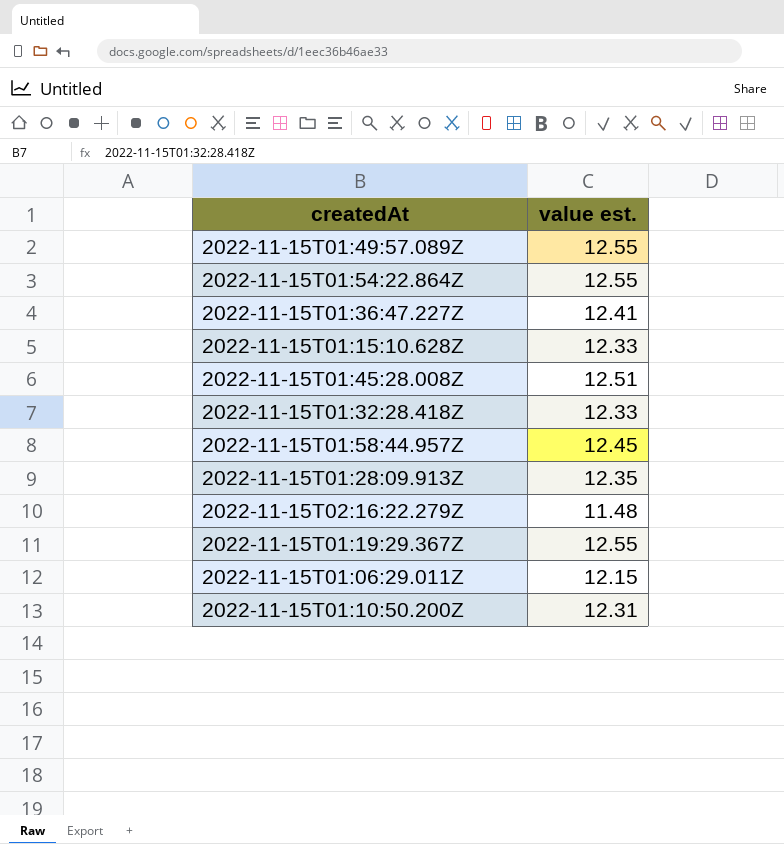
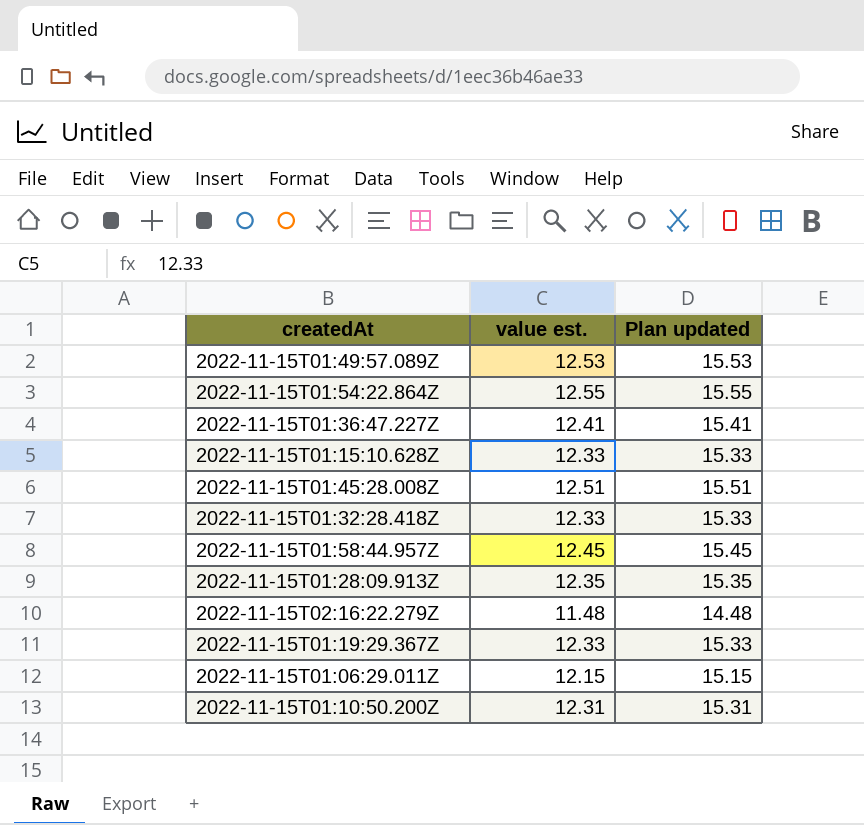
column Plan updated | formula: none -> [value est.] + 3
2022-11-15T01:49:57.089Z | value est.: 12.55 -> 12.53
2022-11-15T01:19:29.367Z | value est.: 12.55 -> 12.33

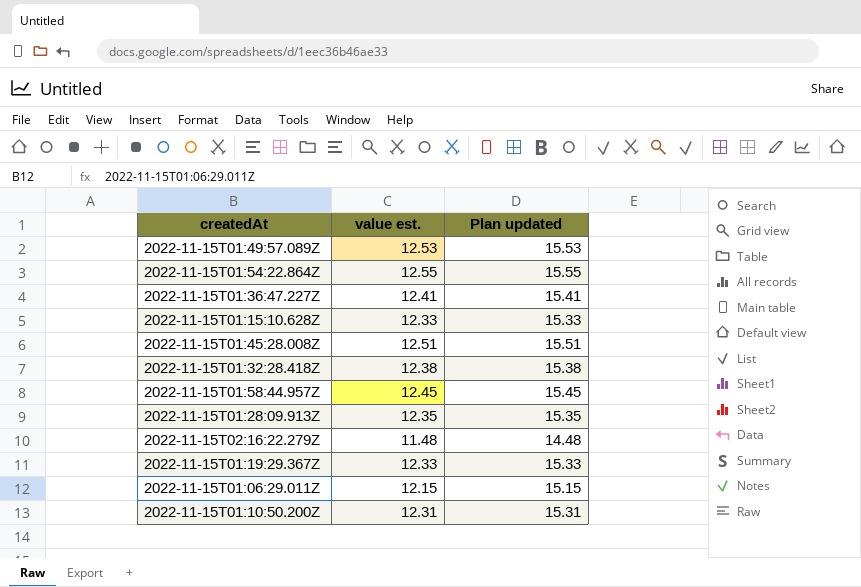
2022-11-15T01:32:28.418Z | value est.: 12.33 -> 12.38
2022-11-15T01:32:28.418Z | Plan updated: 15.33 -> 15.38

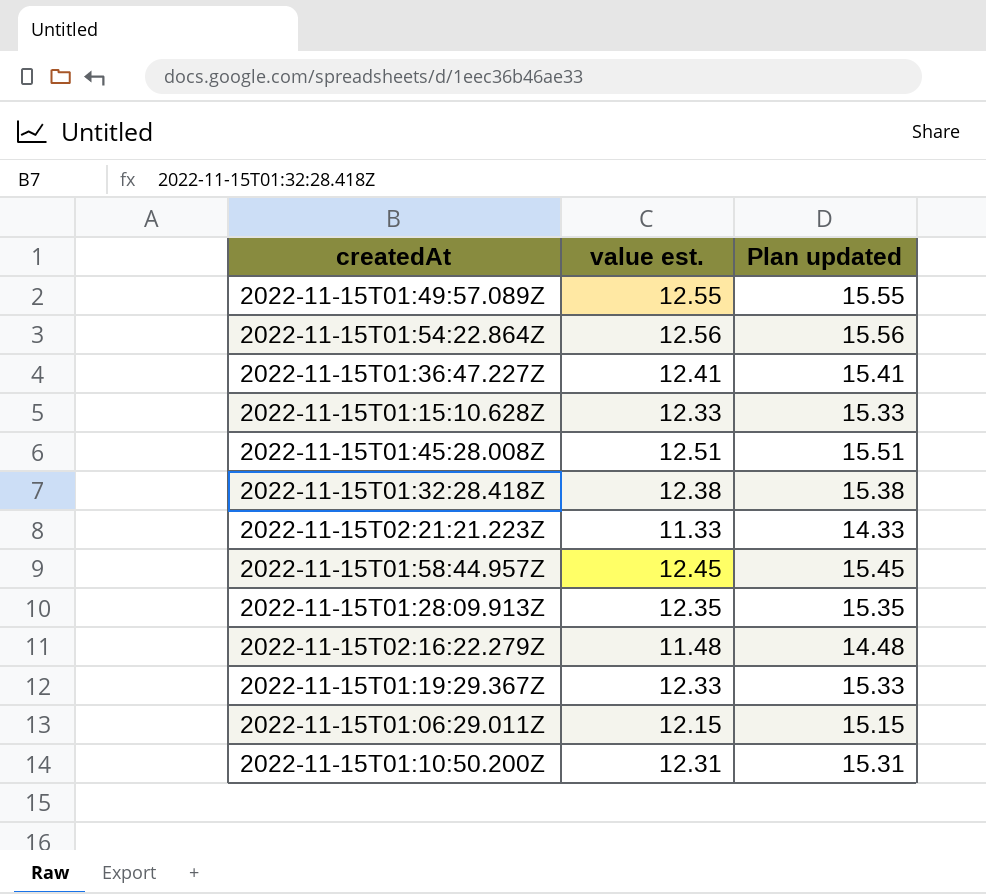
2022-11-15T01:49:57.089Z | value est.: 12.53 -> 12.55
2022-11-15T01:49:57.089Z | Plan updated: 15.53 -> 15.55
2022-11-15T01:54:22.864Z | value est.: 12.55 -> 12.56
2022-11-15T01:54:22.864Z | Plan updated: 15.55 -> 15.56
row 2022-11-15T02:21:21.223Z: none -> 11.33 | 14.33

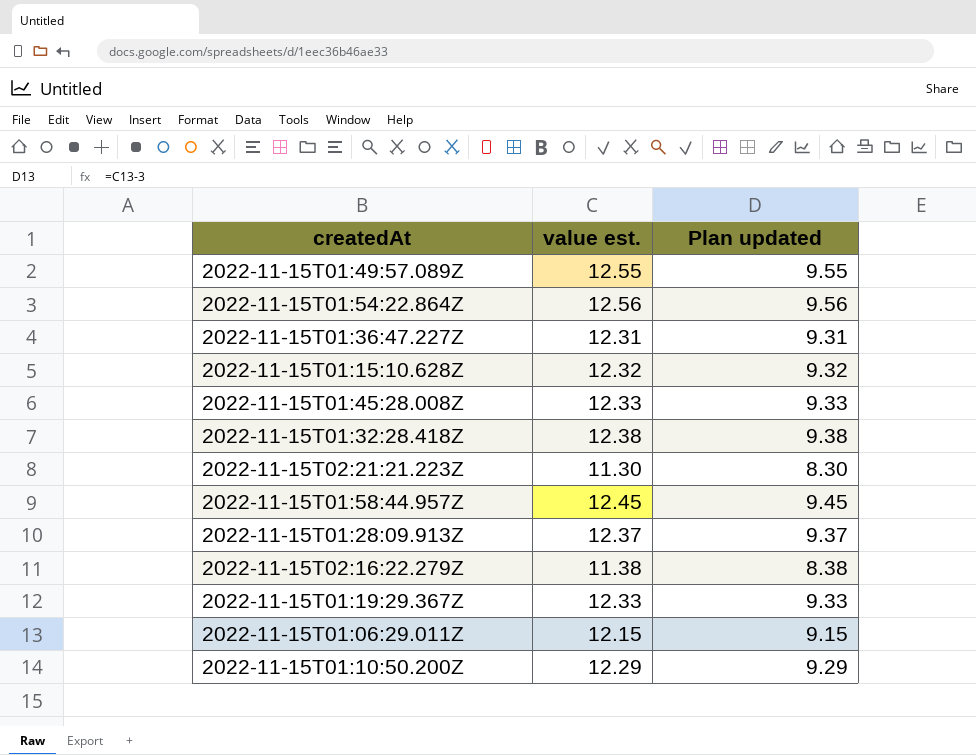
column Plan updated | formula: [value est.] + 3 -> [value est.] - 3
2022-11-15T01:36:47.227Z | value est.: 12.41 -> 12.31
2022-11-15T01:15:10.628Z | value est.: 12.33 -> 12.32
2022-11-15T01:45:28.008Z | value est.: 12.51 -> 12.33
2022-11-15T02:21:21.223Z | value est.: 11.33 -> 11.30
2022-11-15T01:28:09.913Z | value est.: 12.35 -> 12.37
2022-11-15T02:16:22.279Z | value est.: 11.48 -> 11.38
2022-11-15T01:10:50.200Z | value est.: 12.31 -> 12.29

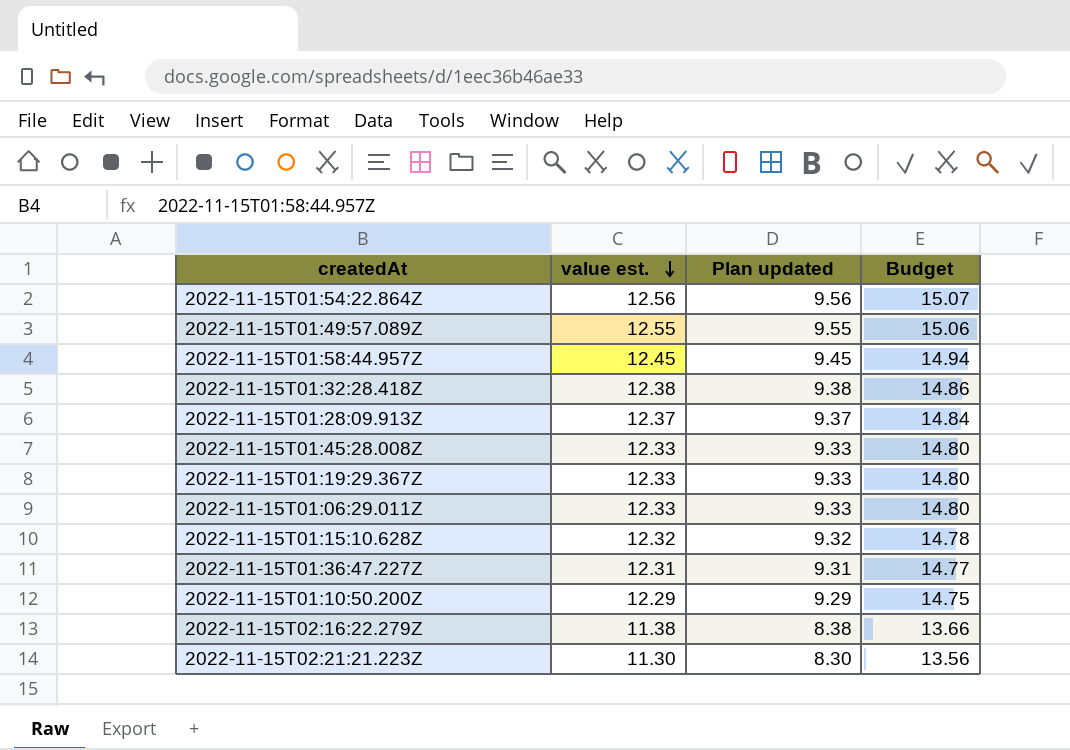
row order: none -> value est. descending
column Budget | formula: none -> [value est.] * 1.2
2022-11-15T01:06:29.011Z | value est.: 12.15 -> 12.33
2022-11-15T01:06:29.011Z | Plan updated: 9.15 -> 9.33

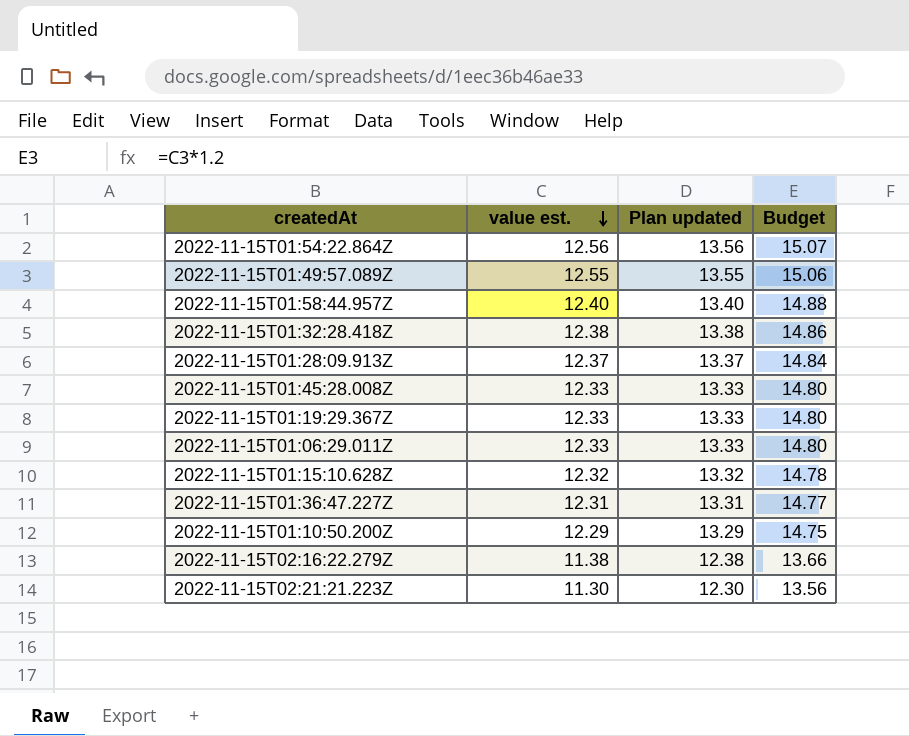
column Plan updated | formula: [value est.] - 3 -> [value est.] + 1
2022-11-15T01:58:44.957Z | value est.: 12.45 -> 12.40
2022-11-15T01:58:44.957Z | Budget: 14.94 -> 14.88

